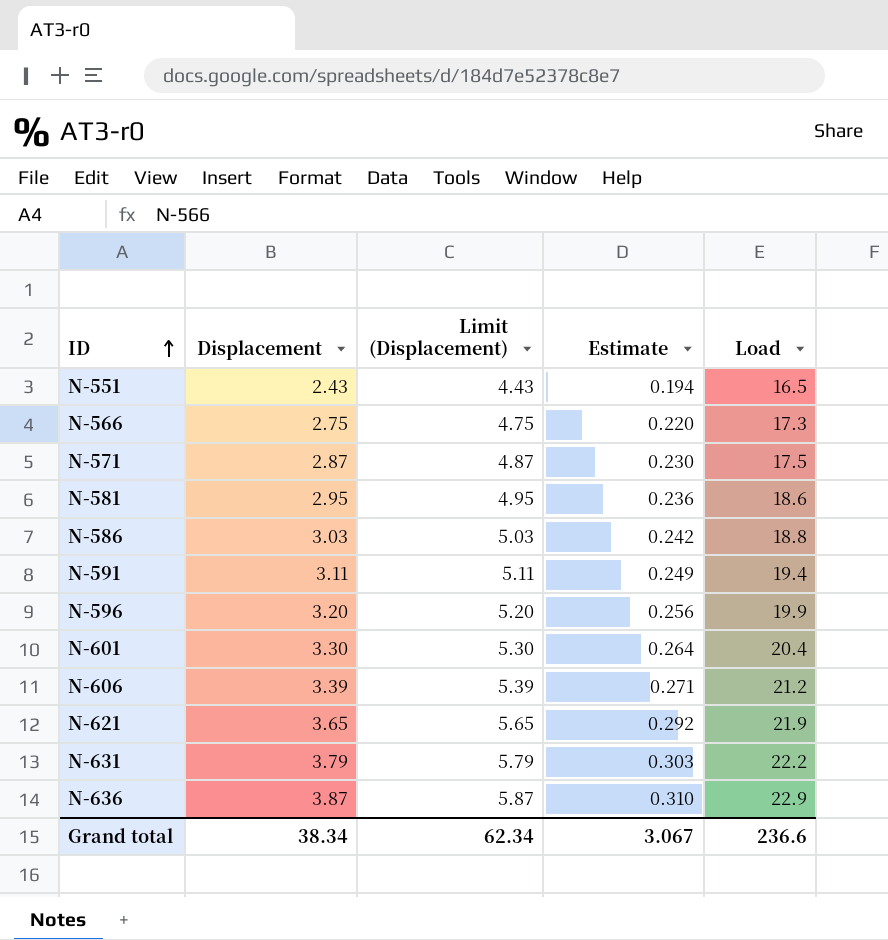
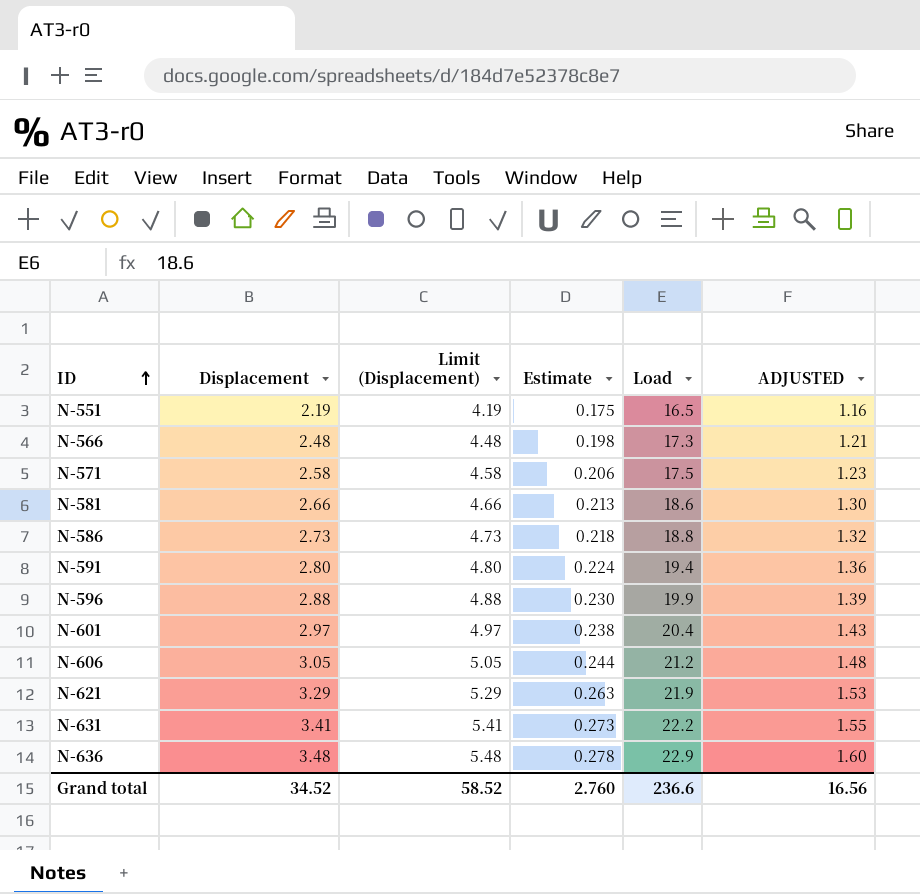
column ADJUSTED | formula: none -> [Load] * 0.07
N-551 | Displacement: 2.43 -> 2.19
N-551 | Limit (Displacement): 4.43 -> 4.19
N-551 | Estimate: 0.194 -> 0.175
N-566 | Displacement: 2.75 -> 2.48
N-566 | Limit (Displacement): 4.75 -> 4.48
N-566 | Estimate: 0.220 -> 0.198
N-571 | Displacement: 2.87 -> 2.58
N-571 | Limit (Displacement): 4.87 -> 4.58
N-571 | Estimate: 0.230 -> 0.206
N-581 | Displacement: 2.95 -> 2.66
N-581 | Limit (Displacement): 4.95 -> 4.66
N-581 | Estimate: 0.236 -> 0.213
N-586 | Displacement: 3.03 -> 2.73
N-586 | Limit (Displacement): 5.03 -> 4.73
N-586 | Estimate: 0.242 -> 0.218
N-591 | Displacement: 3.11 -> 2.80
N-591 | Limit (Displacement): 5.11 -> 4.80
N-591 | Estimate: 0.249 -> 0.224
N-596 | Displacement: 3.20 -> 2.88
N-596 | Limit (Displacement): 5.20 -> 4.88
N-596 | Estimate: 0.256 -> 0.230
N-601 | Displacement: 3.30 -> 2.97
N-601 | Limit (Displacement): 5.30 -> 4.97
N-601 | Estimate: 0.264 -> 0.238
N-606 | Displacement: 3.39 -> 3.05
N-606 | Limit (Displacement): 5.39 -> 5.05
N-606 | Estimate: 0.271 -> 0.244
N-621 | Displacement: 3.65 -> 3.29
N-621 | Limit (Displacement): 5.65 -> 5.29
N-621 | Estimate: 0.292 -> 0.263
N-631 | Displacement: 3.79 -> 3.41
N-631 | Limit (Displacement): 5.79 -> 5.41
N-631 | Estimate: 0.303 -> 0.273
N-636 | Displacement: 3.87 -> 3.48
N-636 | Limit (Displacement): 5.87 -> 5.48
N-636 | Estimate: 0.310 -> 0.278
Grand total | Displacement: 38.34 -> 34.52
Grand total | Limit (Displacement): 62.34 -> 58.52
Grand total | Estimate: 3.067 -> 2.760

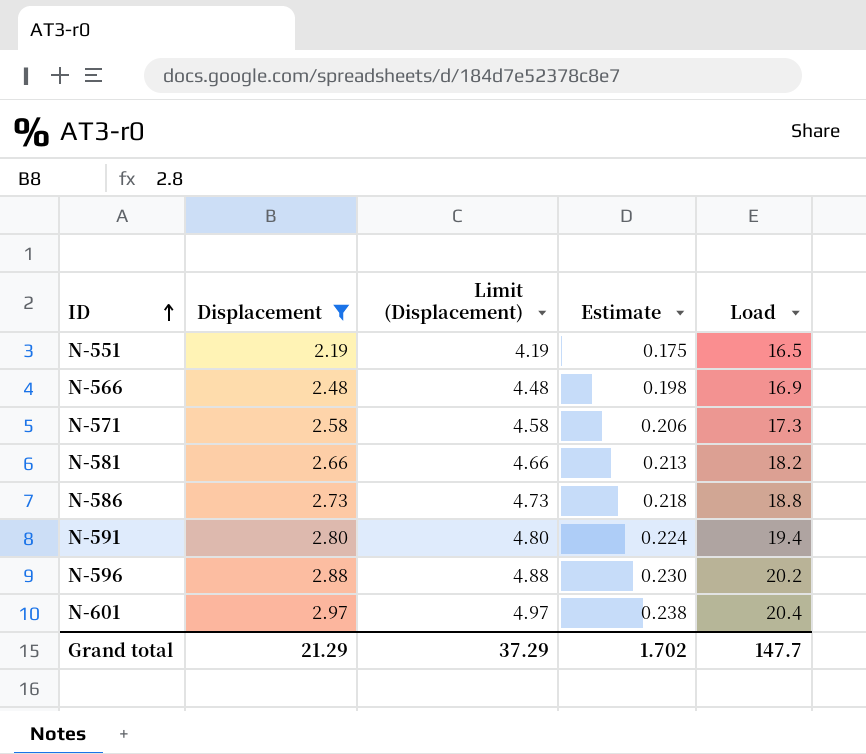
filter: none -> Displacement <= 2.97
column ADJUSTED | formula: [Load] * 0.07 -> none
N-566 | Load: 17.3 -> 16.9
N-571 | Load: 17.5 -> 17.3
N-581 | Load: 18.6 -> 18.2
N-596 | Load: 19.9 -> 20.2
Grand total | Displacement: 34.52 -> 21.29
Grand total | Limit (Displacement): 58.52 -> 37.29
Grand total | Estimate: 2.760 -> 1.702
Grand total | Load: 236.6 -> 147.7

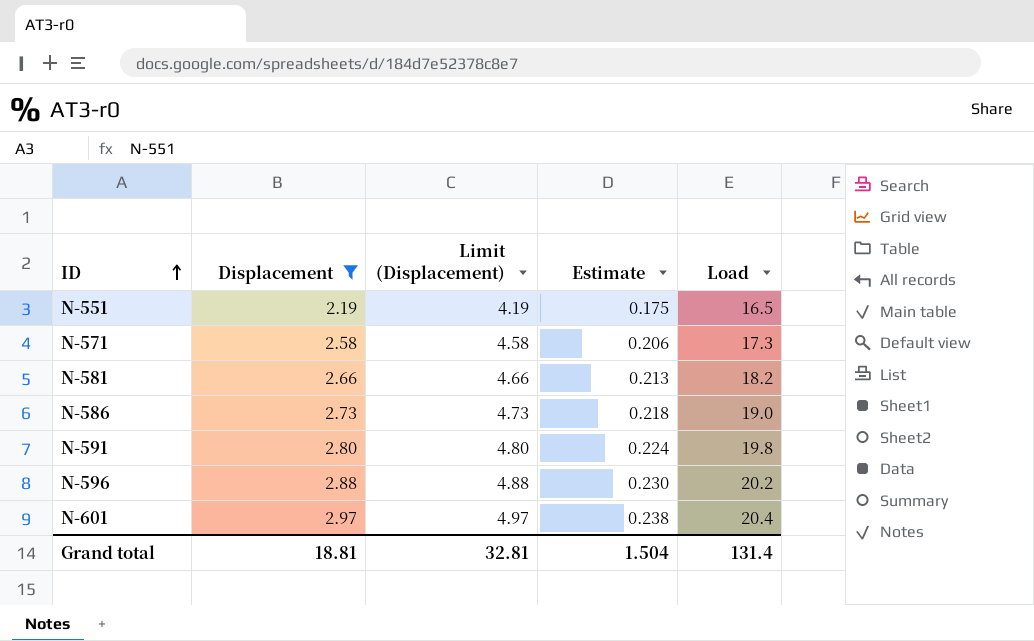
row N-566: 2.48 | 4.48 | 0.198 | 16.9 -> none
N-586 | Load: 18.8 -> 19.0
N-591 | Load: 19.4 -> 19.8
Grand total | Displacement: 21.29 -> 18.81
Grand total | Limit (Displacement): 37.29 -> 32.81
Grand total | Estimate: 1.702 -> 1.504
Grand total | Load: 147.7 -> 131.4

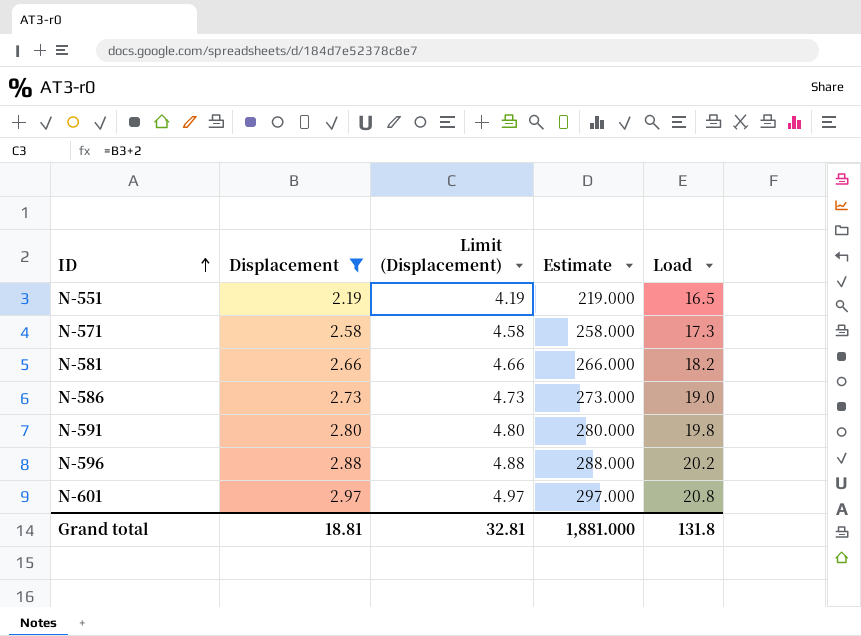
column Estimate | formula: [Displacement] * 0.08 -> [Displacement] * 100
N-601 | Load: 20.4 -> 20.8
Grand total | Estimate: 1.504 -> 1,881.000
Grand total | Load: 131.4 -> 131.8

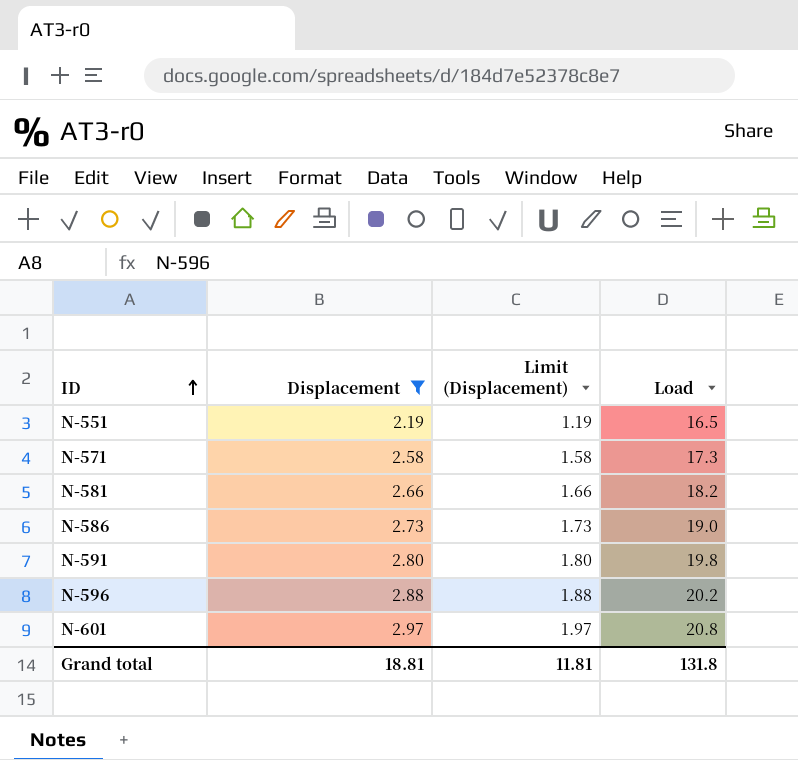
column Estimate | formula: [Displacement] * 100 -> none
column Limit (Displacement) | formula: [Displacement] + 2 -> [Displacement] - 1
Grand total | Limit (Displacement): 32.81 -> 11.81

